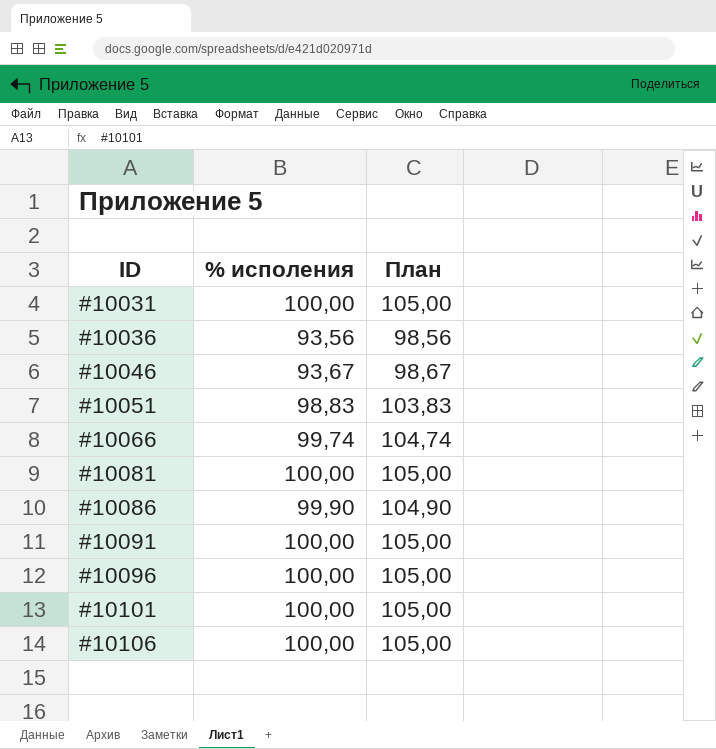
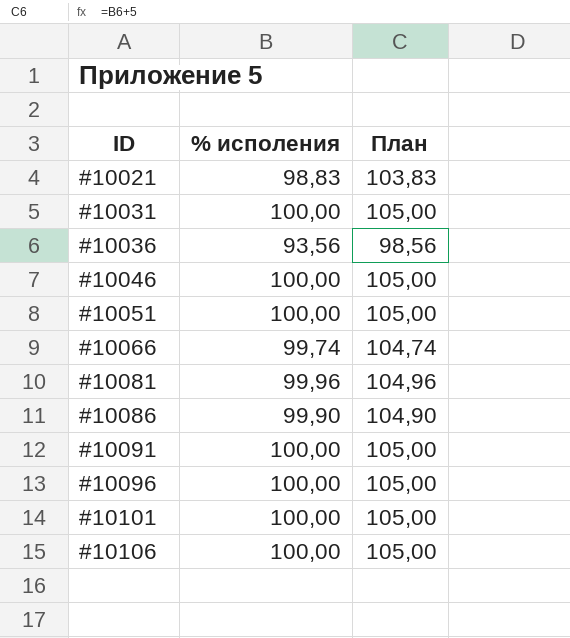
row #10021: none -> 98,83 | 103,83
#10046 | % исполения: 93,67 -> 100,00
#10046 | План: 98,67 -> 105,00
#10051 | % исполения: 98,83 -> 100,00
#10051 | План: 103,83 -> 105,00
#10081 | % исполения: 100,00 -> 99,96
#10081 | План: 105,00 -> 104,96

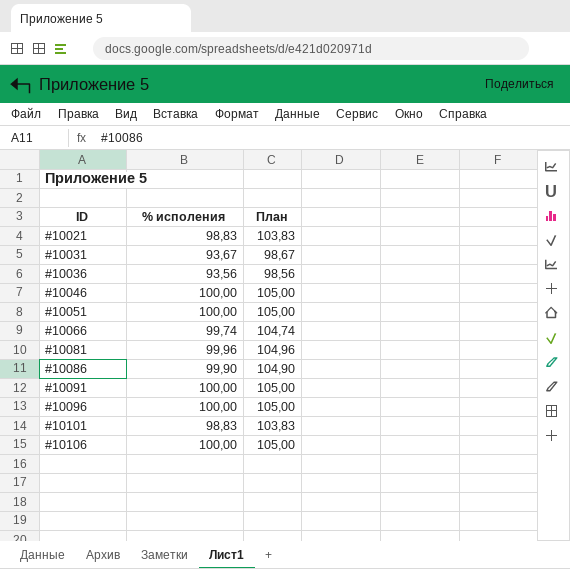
#10031 | % исполения: 100,00 -> 93,67
#10031 | План: 105,00 -> 98,67
#10101 | % исполения: 100,00 -> 98,83
#10101 | План: 105,00 -> 103,83

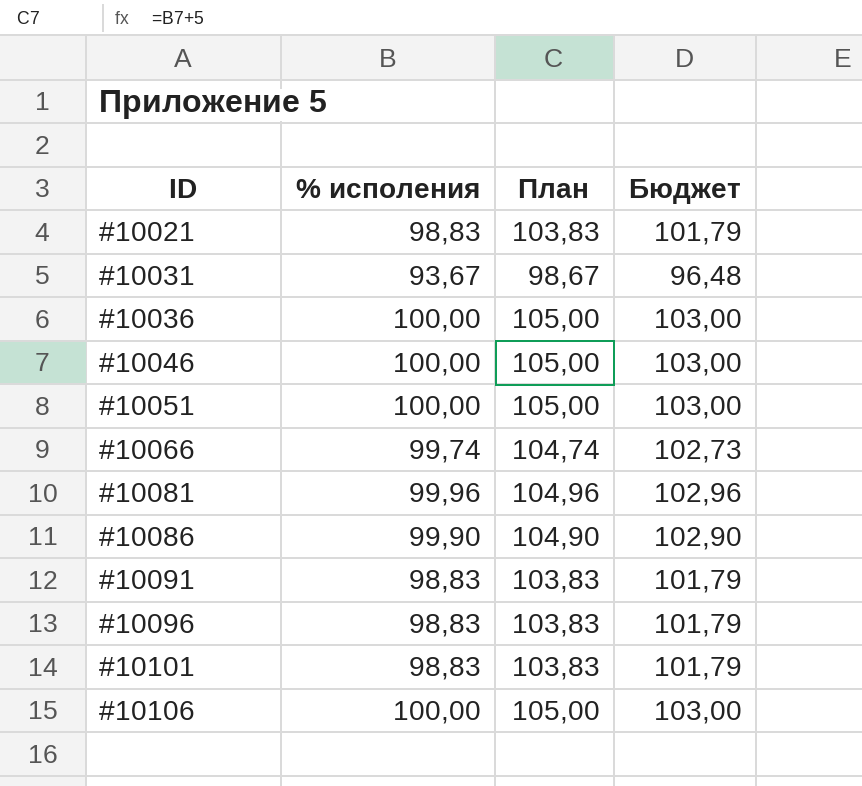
column Бюджет | formula: none -> [% исполения] * 1,03
#10036 | % исполения: 93,56 -> 100,00
#10036 | План: 98,56 -> 105,00
#10091 | % исполения: 100,00 -> 98,83
#10091 | План: 105,00 -> 103,83
#10096 | % исполения: 100,00 -> 98,83
#10096 | План: 105,00 -> 103,83

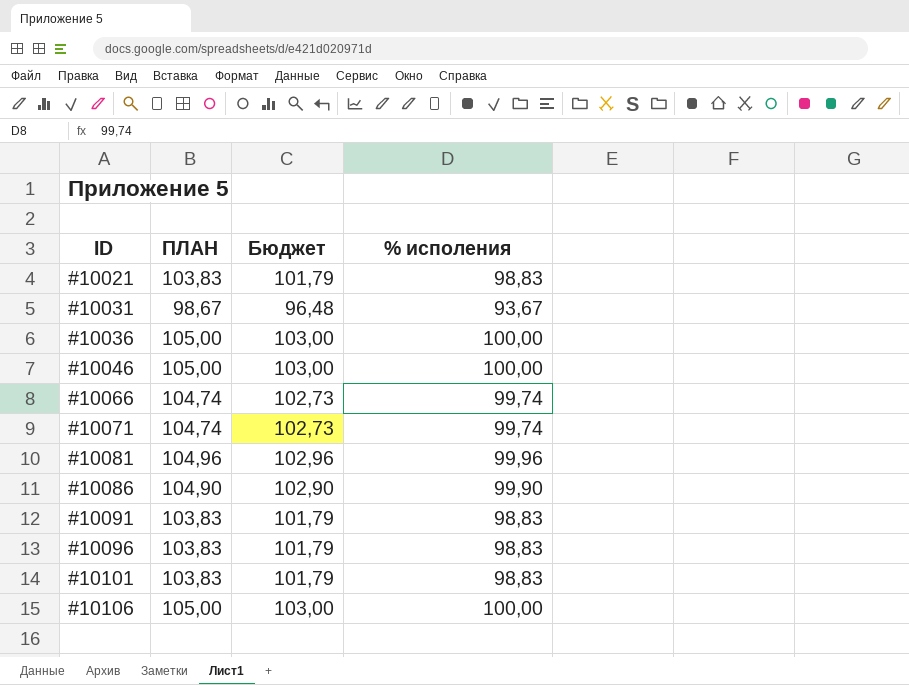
column name: План -> ПЛАН
column % исполения | position: 2 -> 4
row #10051: 100,00 | 105,00 | 103,00 -> none
row #10071: none -> 104,74 | 102,73 | 99,74

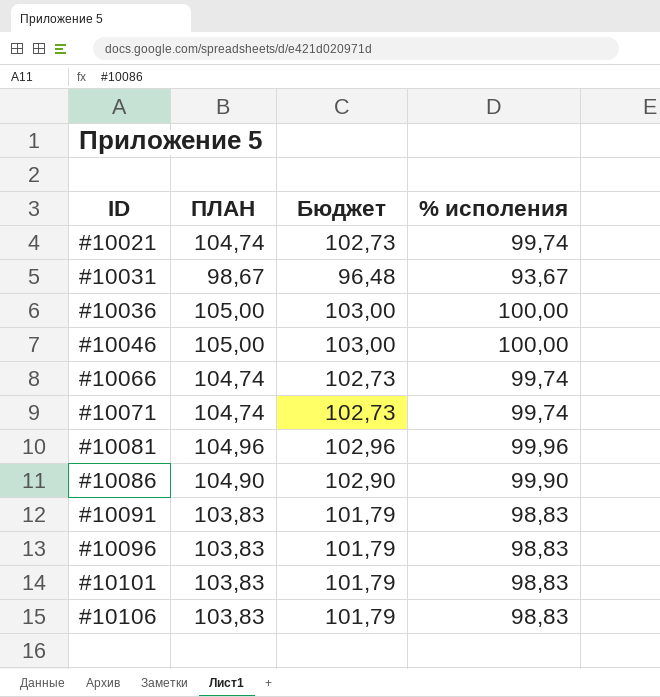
#10021 | ПЛАН: 103,83 -> 104,74
#10021 | Бюджет: 101,79 -> 102,73
#10021 | % исполения: 98,83 -> 99,74
#10106 | ПЛАН: 105,00 -> 103,83
#10106 | Бюджет: 103,00 -> 101,79
#10106 | % исполения: 100,00 -> 98,83

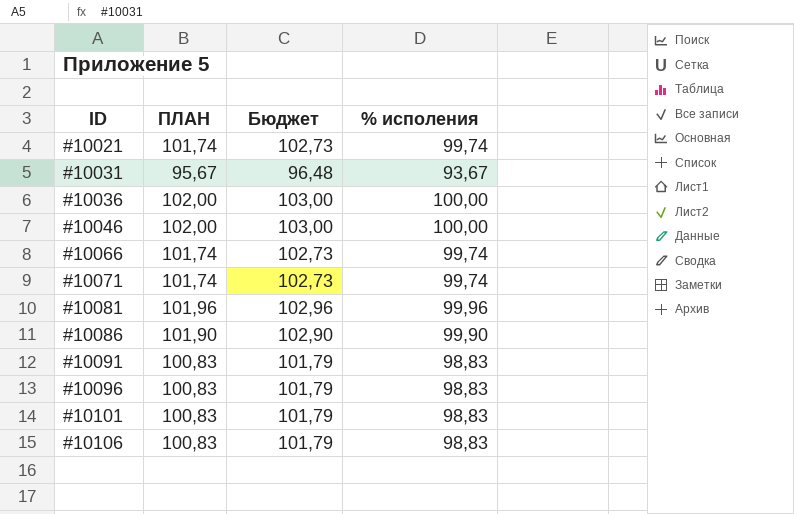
column ПЛАН | formula: [% исполения] + 5 -> [% исполения] + 2

